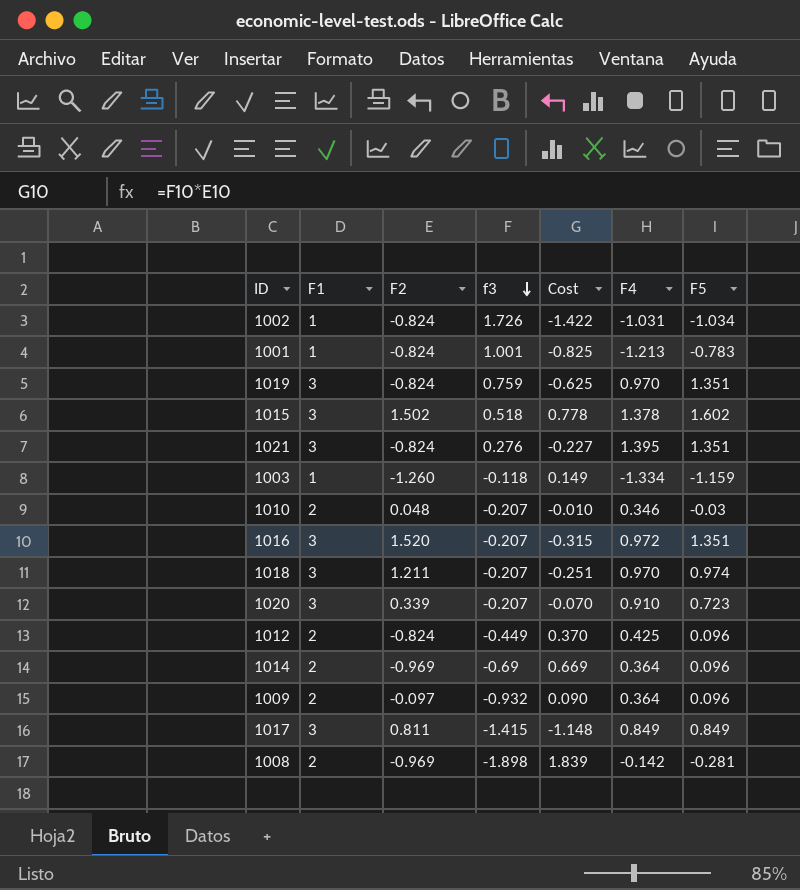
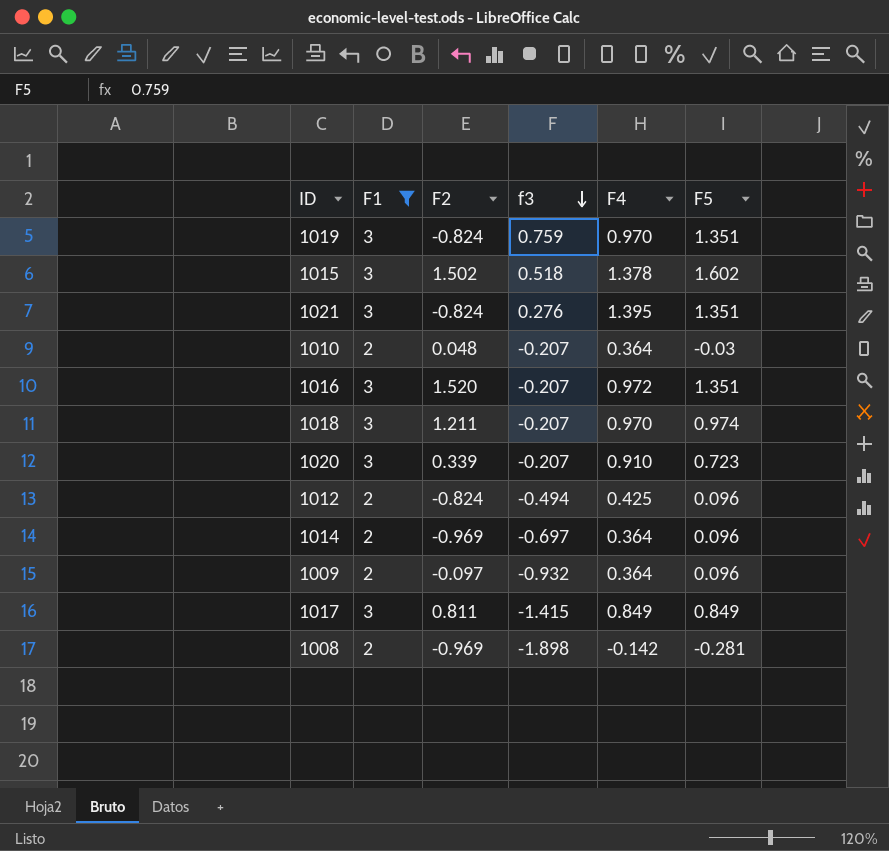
filter: none -> F1 != 1
column Cost | formula: [F2] * [f3] -> none
1010 | F4: 0.346 -> 0.364
1012 | f3: -0.449 -> -0.494
1014 | f3: -0.69 -> -0.697

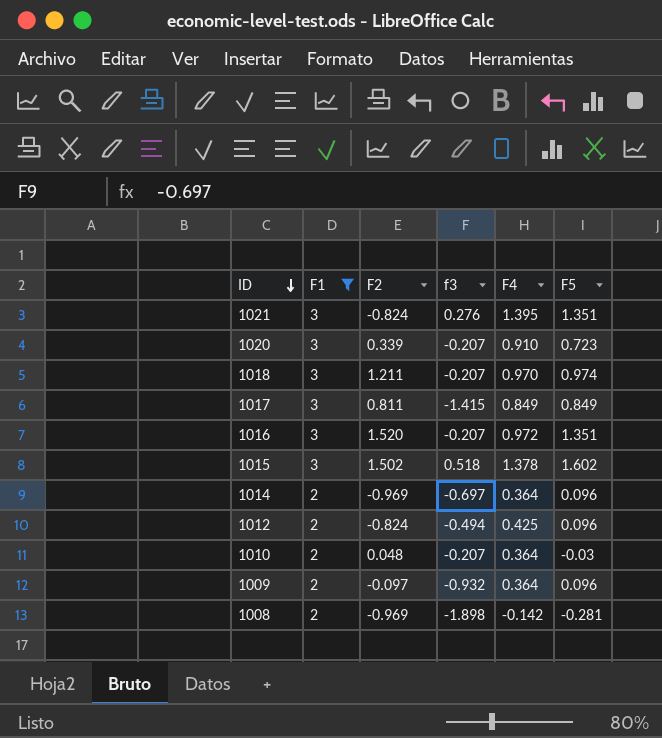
row order: f3 descending -> ID descending
row 1019: 3 | -0.824 | 0.759 | 0.970 | 1.351 -> none

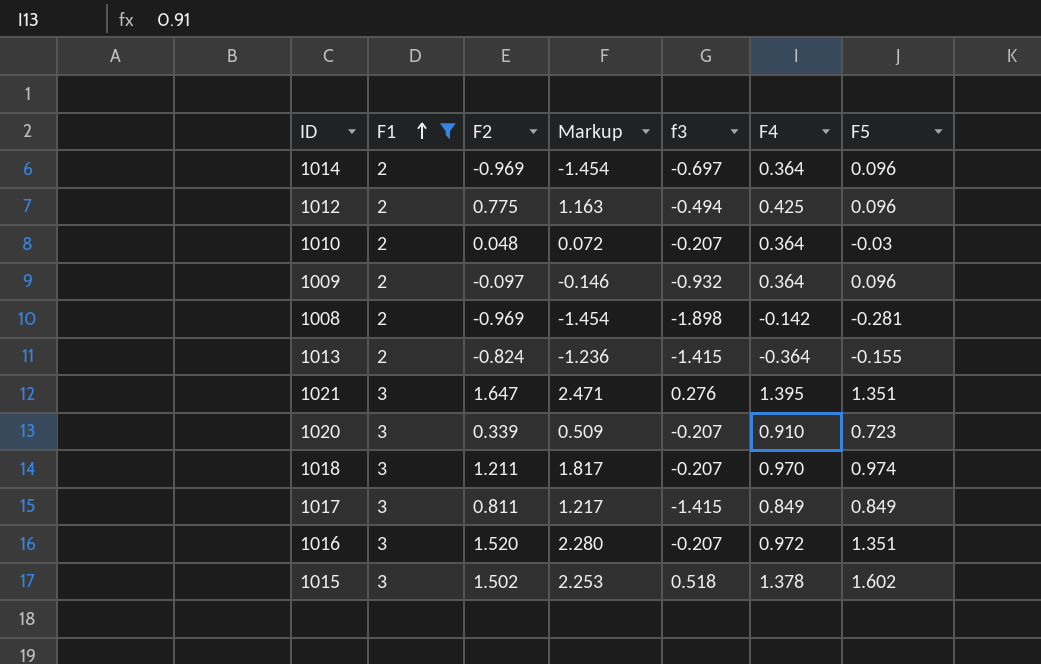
row order: ID descending -> F1 ascending
column Markup | formula: none -> [F2] * 1.5
1012 | F2: -0.824 -> 0.775
row 1013: none -> 2 | -0.824 | -1.236 | -1.415 | -0.364 | -0.155
1021 | F2: -0.824 -> 1.647

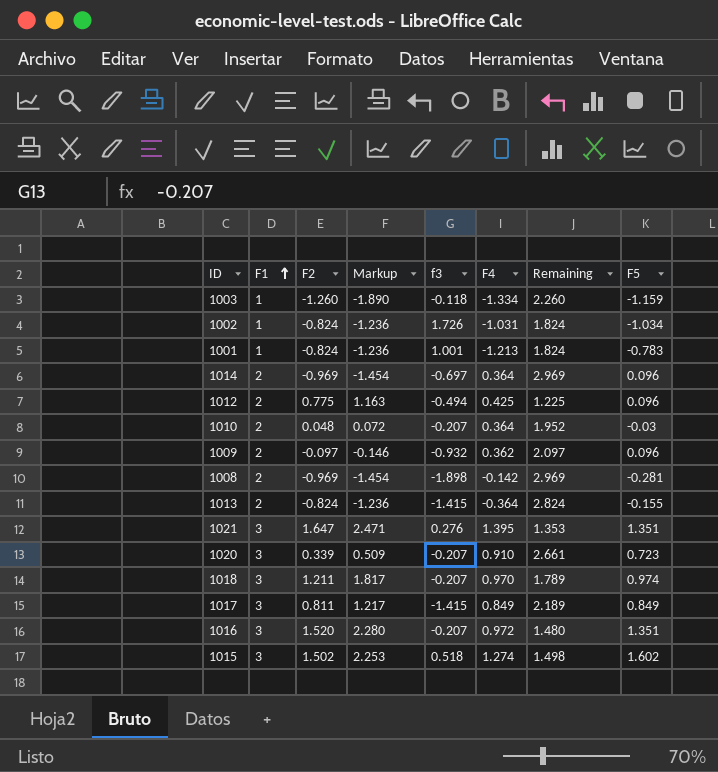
filter: F1 != 1 -> none
column Remaining | formula: none -> [F1] - [F2]
1009 | F4: 0.364 -> 0.362
1015 | F4: 1.378 -> 1.274

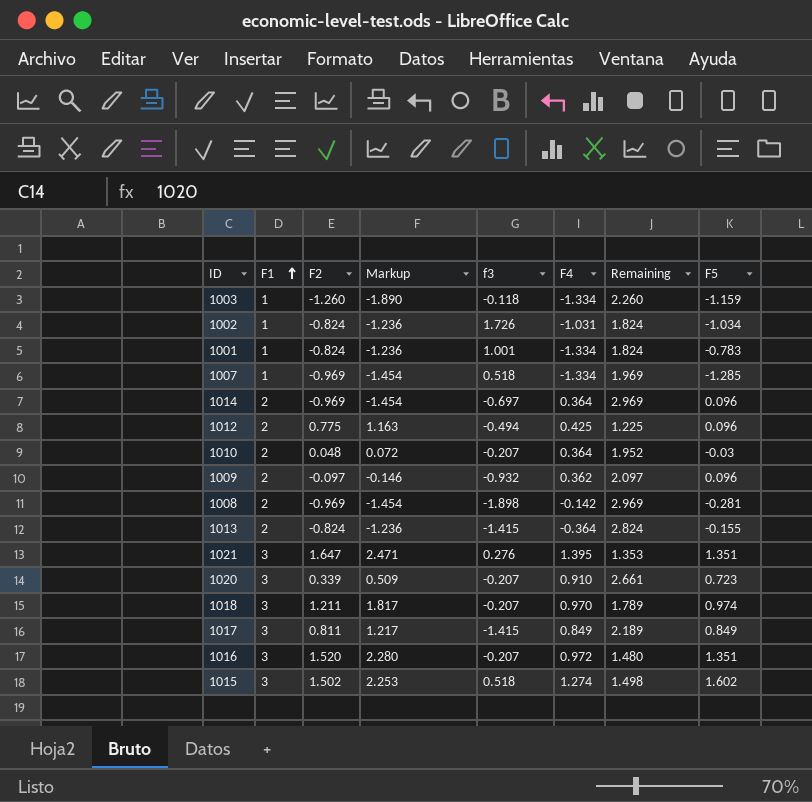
1001 | F4: -1.213 -> -1.334
row 1007: none -> 1 | -0.969 | -1.454 | 0.518 | -1.334 | 1.969 | -1.285

